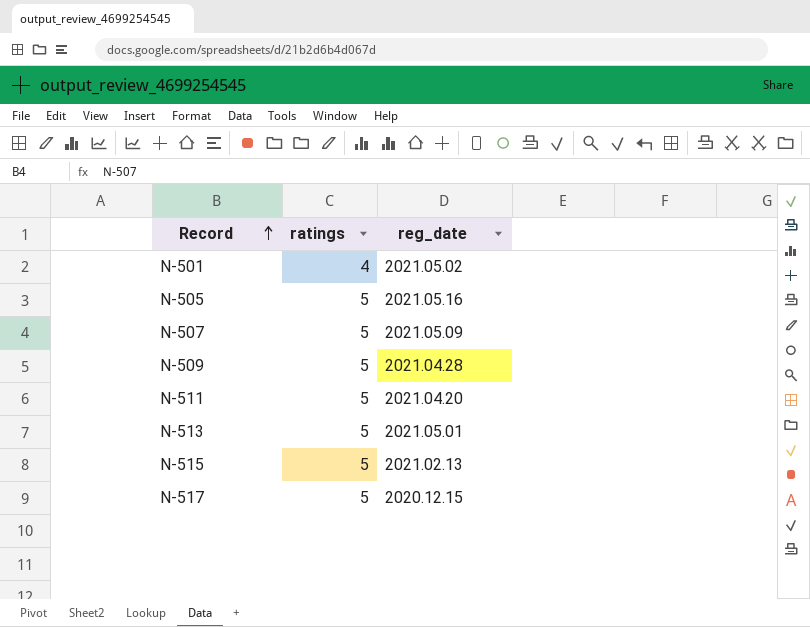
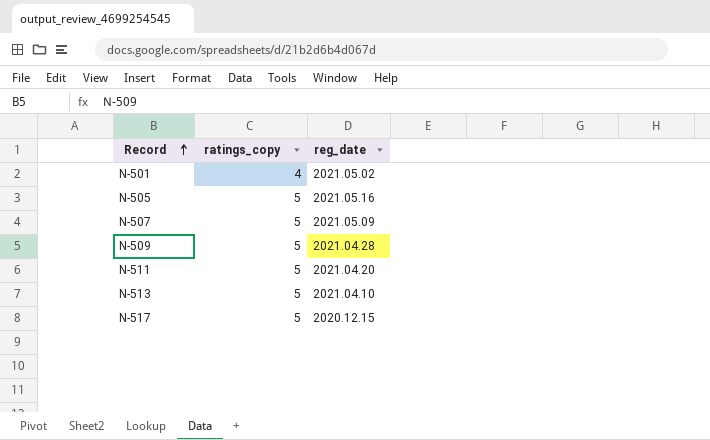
column name: ratings -> ratings_copy
row N-515: 5 | 2021.02.13 -> none
N-513 | reg_date: 2021.05.01 -> 2021.04.10

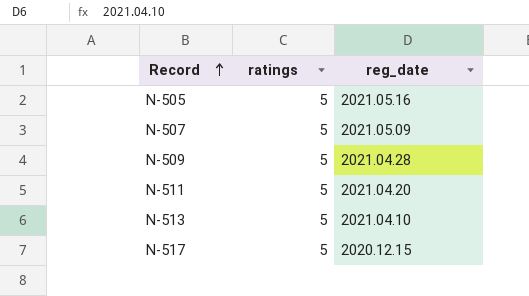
column name: ratings_copy -> ratings
row N-501: 4 | 2021.05.02 -> none

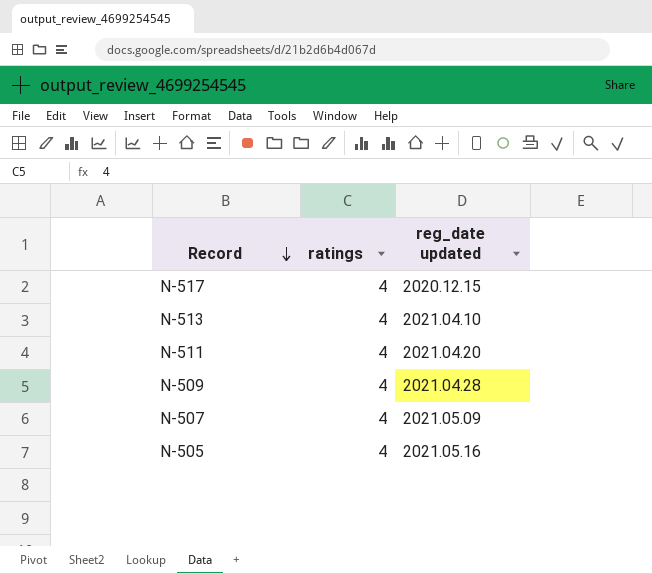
row order: Record ascending -> Record descending
column name: reg_date -> reg_date updated
N-517 | ratings: 5 -> 4
N-513 | ratings: 5 -> 4
N-511 | ratings: 5 -> 4
N-509 | ratings: 5 -> 4
N-507 | ratings: 5 -> 4
N-505 | ratings: 5 -> 4

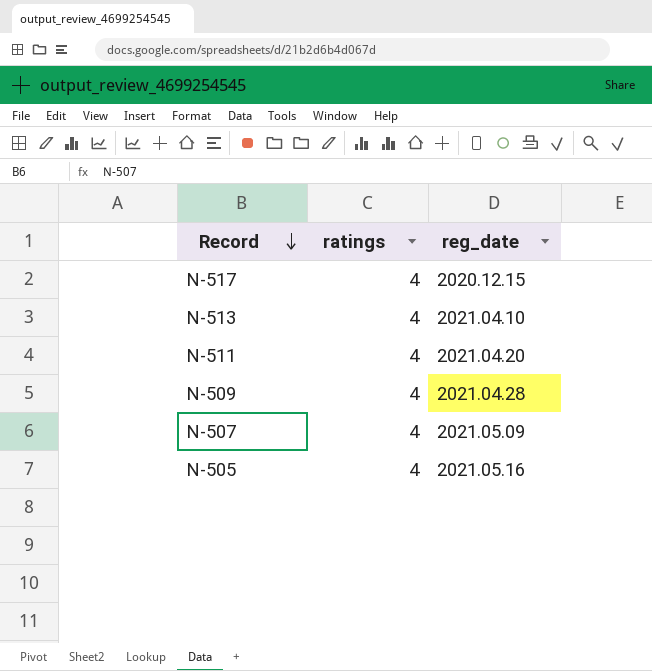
column name: reg_date updated -> reg_date

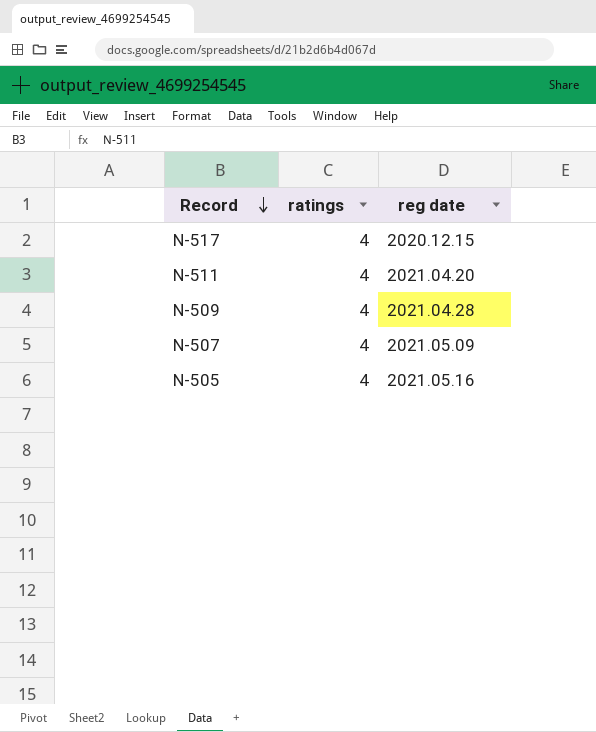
column name: reg_date -> reg date
row N-513: 4 | 2021.04.10 -> none

